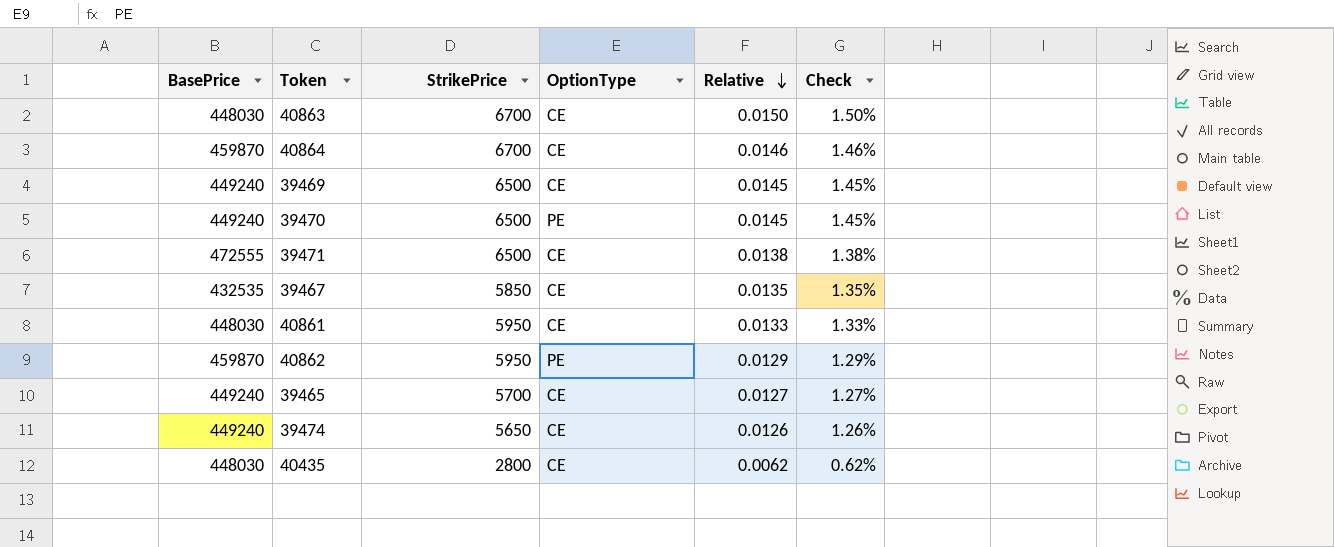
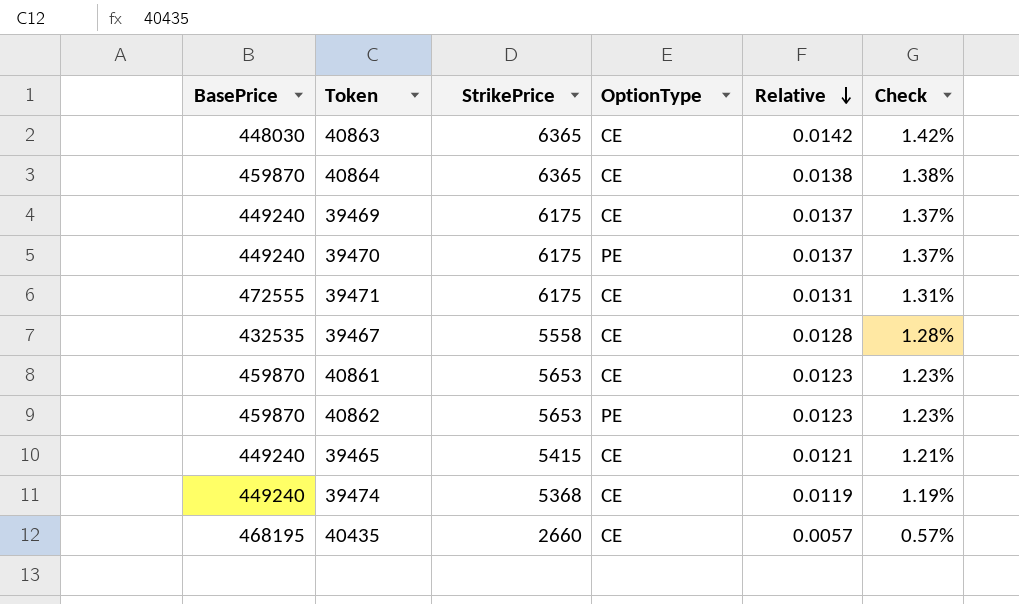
40863 | StrikePrice: 6700 -> 6365
40863 | Relative: 0.0150 -> 0.0142
40863 | Check: 1.50% -> 1.42%
40864 | StrikePrice: 6700 -> 6365
40864 | Relative: 0.0146 -> 0.0138
40864 | Check: 1.46% -> 1.38%
39469 | StrikePrice: 6500 -> 6175
39469 | Relative: 0.0145 -> 0.0137
39469 | Check: 1.45% -> 1.37%
39470 | StrikePrice: 6500 -> 6175
39470 | Relative: 0.0145 -> 0.0137
39470 | Check: 1.45% -> 1.37%
39471 | StrikePrice: 6500 -> 6175
39471 | Relative: 0.0138 -> 0.0131
39471 | Check: 1.38% -> 1.31%
39467 | StrikePrice: 5850 -> 5558
39467 | Relative: 0.0135 -> 0.0128
39467 | Check: 1.35% -> 1.28%
40861 | BasePrice: 448030 -> 459870
40861 | StrikePrice: 5950 -> 5653
40861 | Relative: 0.0133 -> 0.0123
40861 | Check: 1.33% -> 1.23%
40862 | StrikePrice: 5950 -> 5653
40862 | Relative: 0.0129 -> 0.0123
40862 | Check: 1.29% -> 1.23%
39465 | StrikePrice: 5700 -> 5415
39465 | Relative: 0.0127 -> 0.0121
39465 | Check: 1.27% -> 1.21%
39474 | StrikePrice: 5650 -> 5368
39474 | Relative: 0.0126 -> 0.0119
39474 | Check: 1.26% -> 1.19%
40435 | BasePrice: 448030 -> 468195
40435 | StrikePrice: 2800 -> 2660
40435 | Relative: 0.0062 -> 0.0057
40435 | Check: 0.62% -> 0.57%

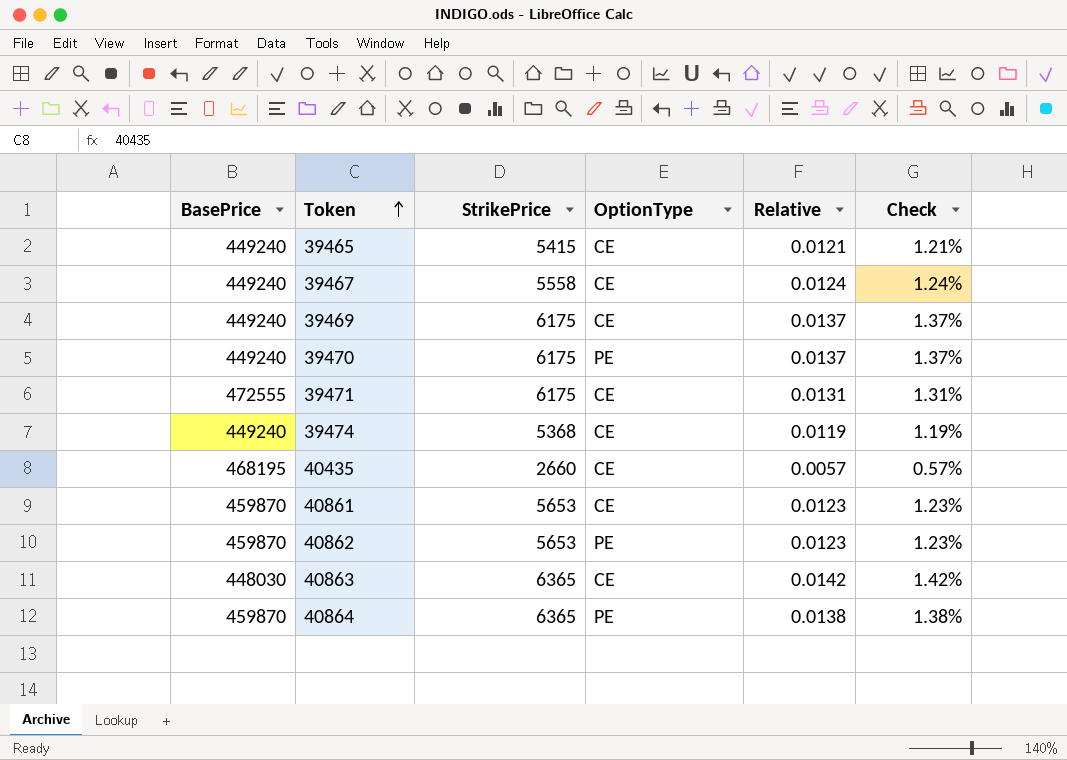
row order: Relative descending -> Token ascending
39467 | BasePrice: 432535 -> 449240
39467 | Relative: 0.0128 -> 0.0124
39467 | Check: 1.28% -> 1.24%
40864 | OptionType: CE -> PE

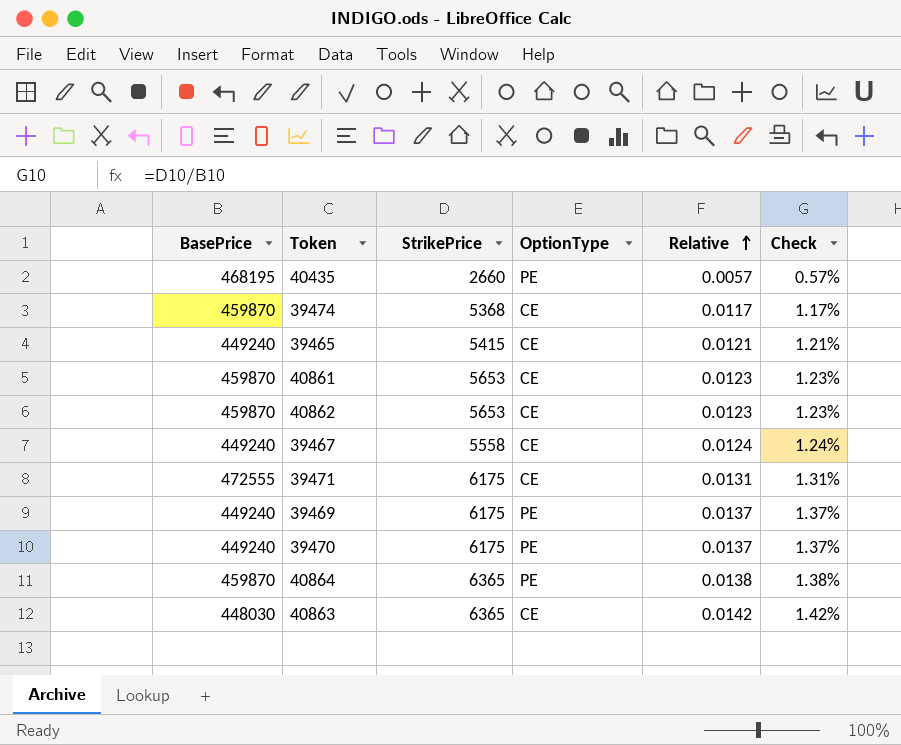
row order: Token ascending -> Relative ascending
40435 | OptionType: CE -> PE
39474 | BasePrice: 449240 -> 459870
39474 | Relative: 0.0119 -> 0.0117
39474 | Check: 1.19% -> 1.17%
40862 | OptionType: PE -> CE
39469 | OptionType: CE -> PE

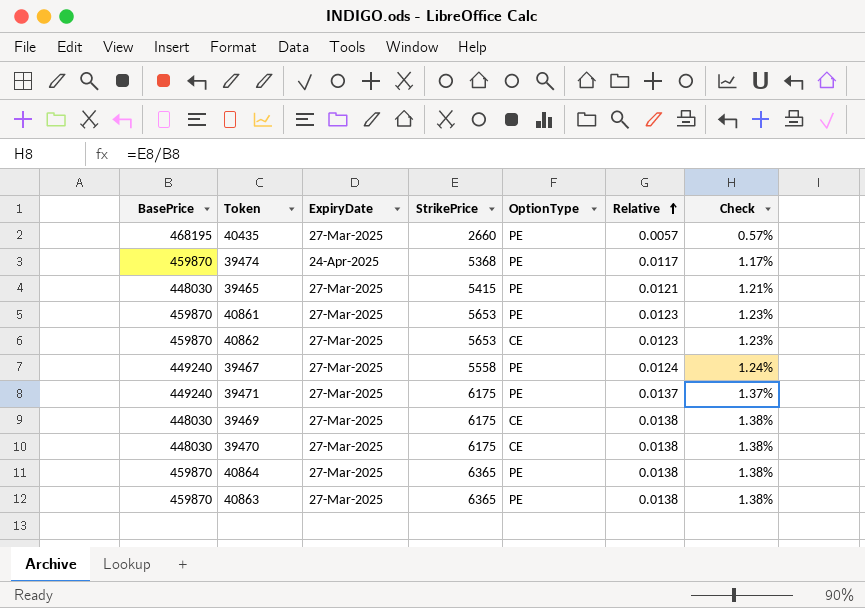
column ExpiryDate | position: none -> 3
39474 | OptionType: CE -> PE
39465 | BasePrice: 449240 -> 448030
39465 | OptionType: CE -> PE
40861 | OptionType: CE -> PE
39467 | OptionType: CE -> PE
39471 | BasePrice: 472555 -> 449240
39471 | OptionType: CE -> PE
39471 | Relative: 0.0131 -> 0.0137
39471 | Check: 1.31% -> 1.37%
39469 | BasePrice: 449240 -> 448030
39469 | OptionType: PE -> CE
39469 | Relative: 0.0137 -> 0.0138
39469 | Check: 1.37% -> 1.38%
39470 | BasePrice: 449240 -> 448030
39470 | OptionType: PE -> CE
39470 | Relative: 0.0137 -> 0.0138
39470 | Check: 1.37% -> 1.38%
40863 | BasePrice: 448030 -> 459870
40863 | OptionType: CE -> PE
40863 | Relative: 0.0142 -> 0.0138
40863 | Check: 1.42% -> 1.38%

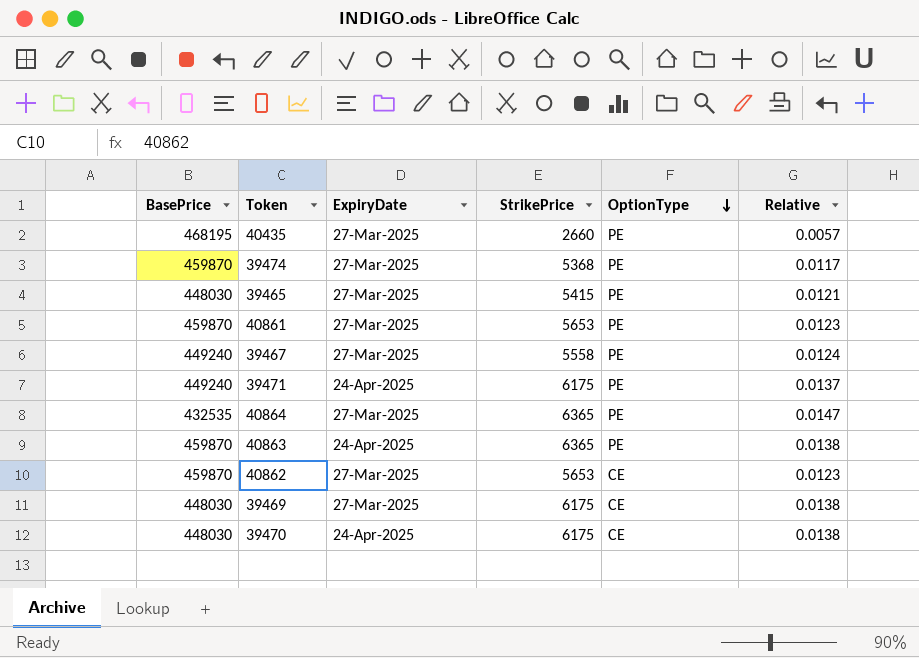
row order: Relative ascending -> OptionType descending
column Check | formula: [StrikePrice] / [BasePrice] -> none
39474 | ExpiryDate: 24-Apr-2025 -> 27-Mar-2025
39471 | ExpiryDate: 27-Mar-2025 -> 24-Apr-2025
40864 | BasePrice: 459870 -> 432535
40864 | Relative: 0.0138 -> 0.0147
40863 | ExpiryDate: 27-Mar-2025 -> 24-Apr-2025
39470 | ExpiryDate: 27-Mar-2025 -> 24-Apr-2025

